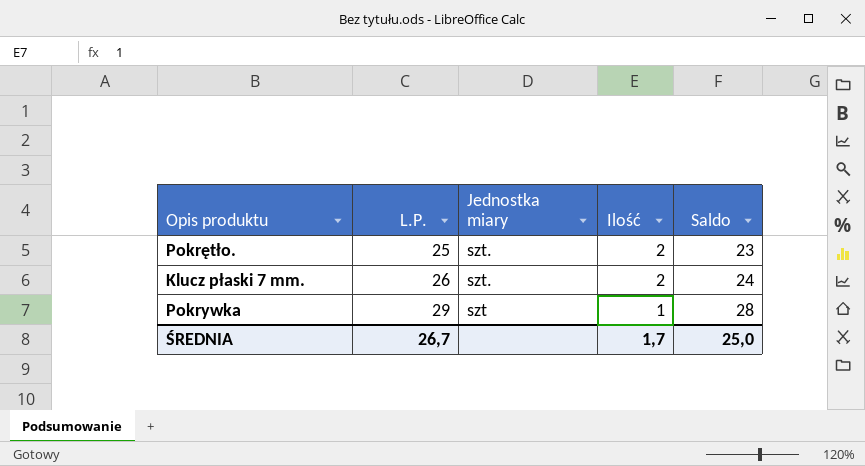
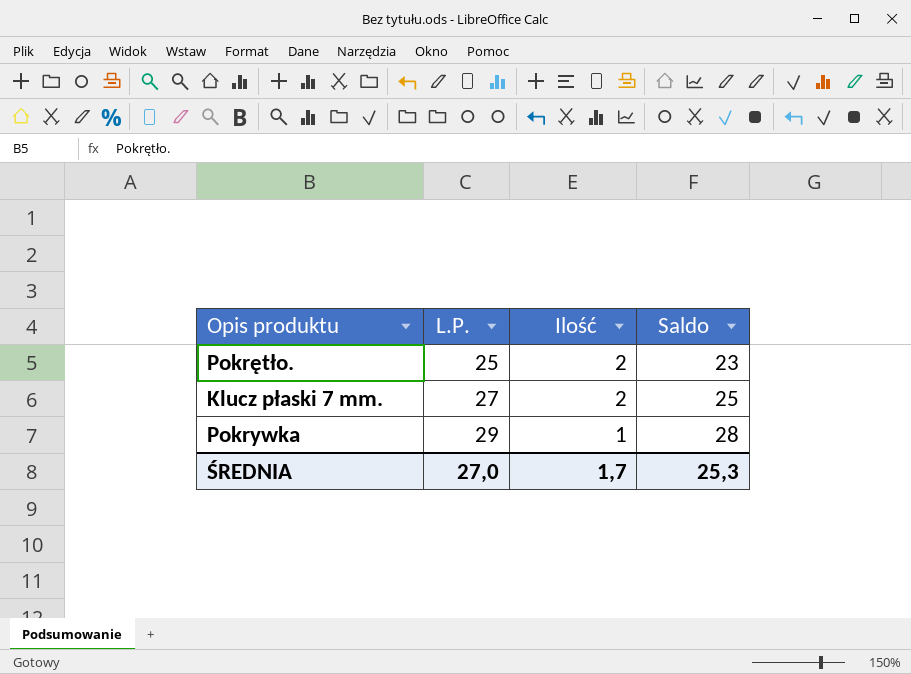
column Jednostka miary | position: 3 -> none
Klucz płaski 7 mm. | L.P.: 26 -> 27
Klucz płaski 7 mm. | Saldo: 24 -> 25
ŚREDNIA | L.P.: 26,7 -> 27,0
ŚREDNIA | Saldo: 25,0 -> 25,3

